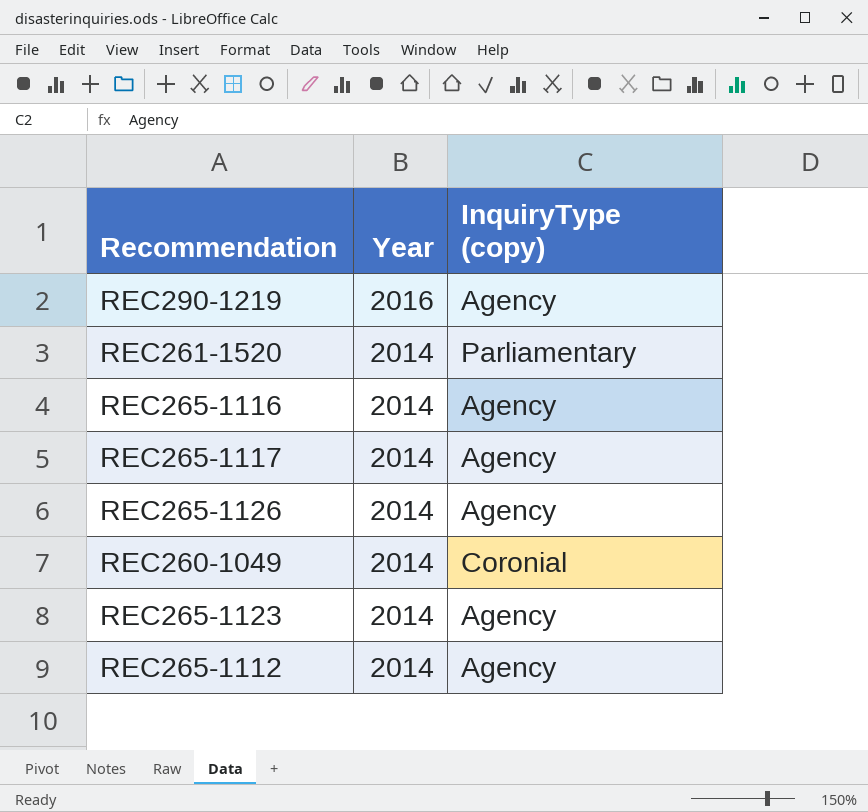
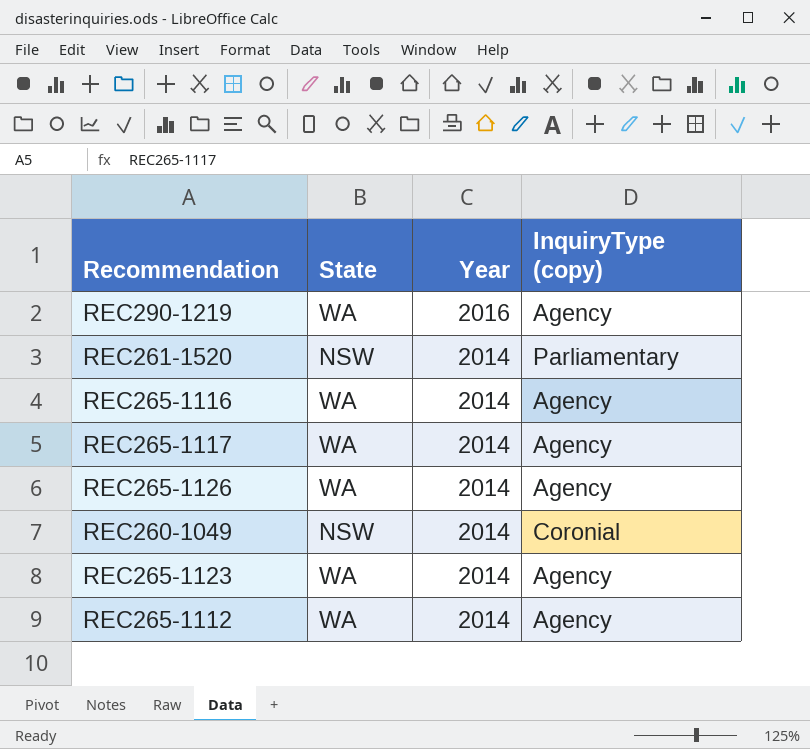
column State | position: none -> 2

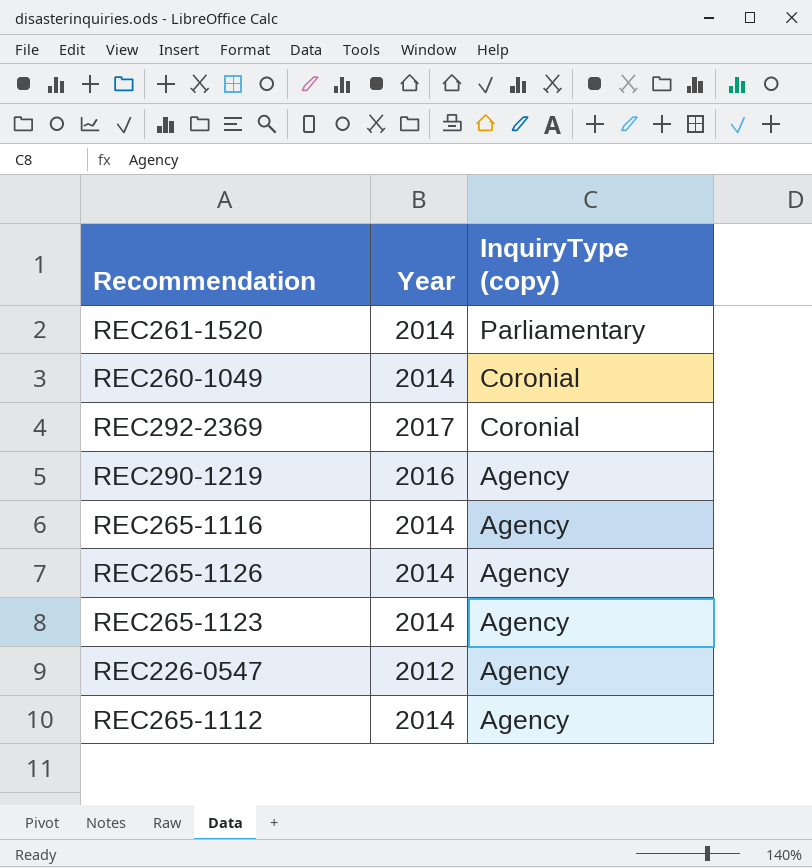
row order: Year descending -> InquiryType (copy) descending
column State | position: 2 -> none
row REC265-1117: WA | 2014 | Agency -> none
row REC292-2369: none -> 2017 | Coronial
row REC226-0547: none -> 2012 | Agency

